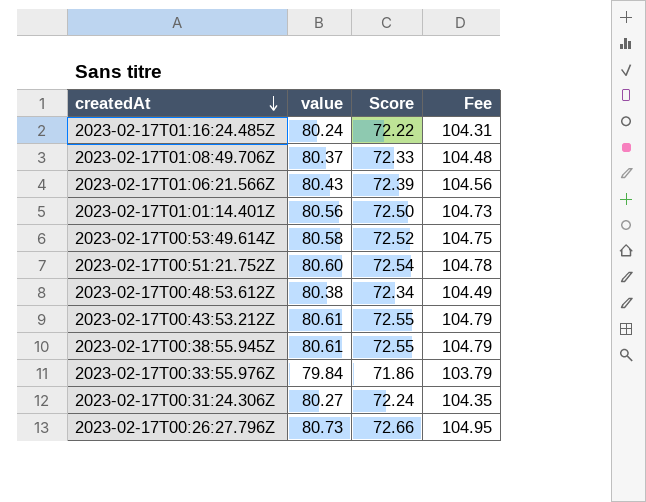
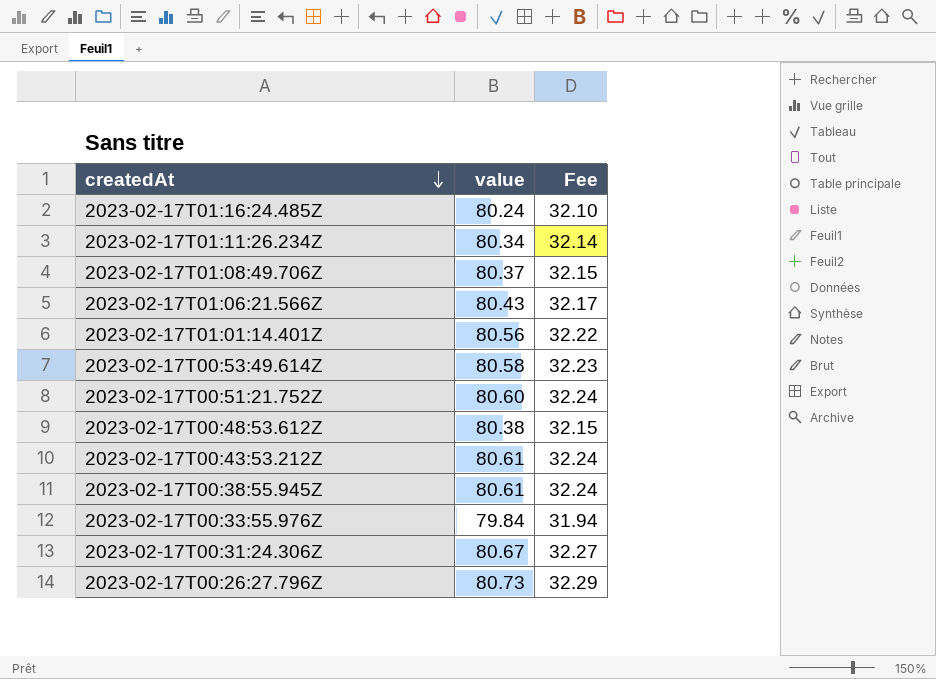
column Score | formula: [value] * 0.9 -> none
column Fee | formula: [value] * 1.3 -> [value] * 0.4
row 2023-02-17T01:11:26.234Z: none -> 80.34 | 32.14
2023-02-17T00:31:24.306Z | value: 80.27 -> 80.67

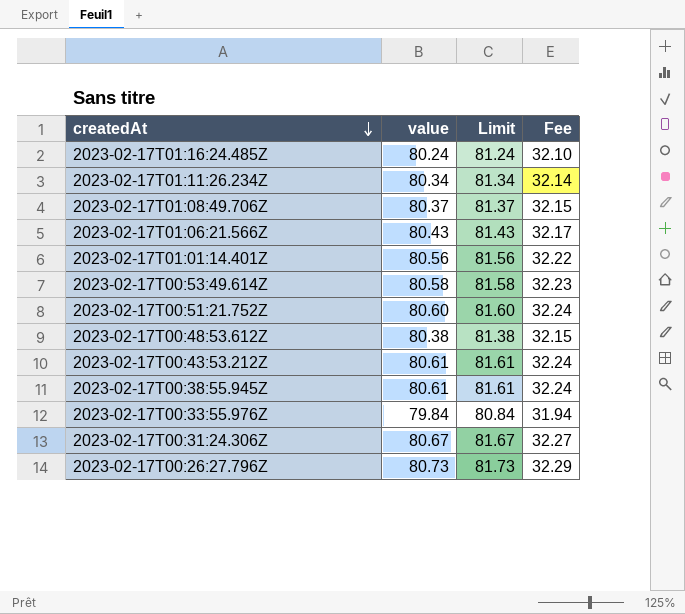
column Limit | formula: none -> [value] + 1

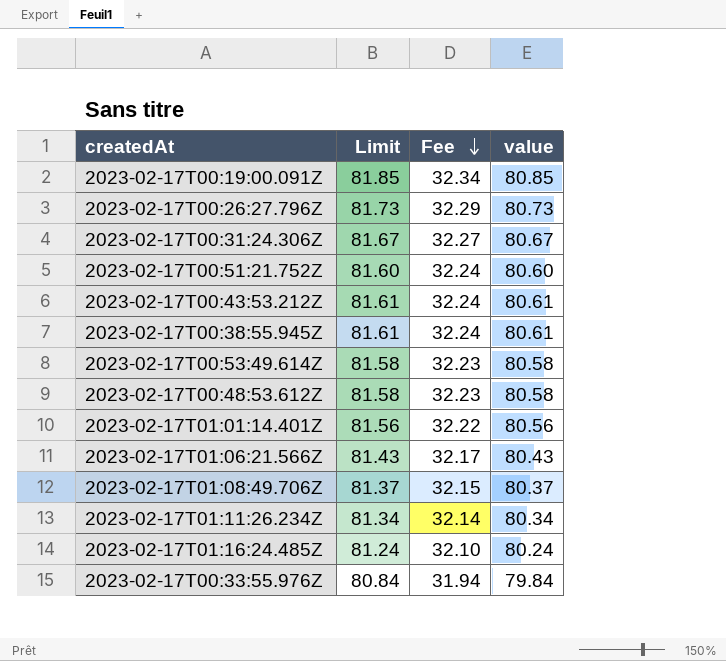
row order: createdAt descending -> Fee descending
column value | position: 2 -> 4
row 2023-02-17T00:19:00.091Z: none -> 81.85 | 32.34 | 80.85
2023-02-17T00:48:53.612Z | Limit: 81.38 -> 81.58
2023-02-17T00:48:53.612Z | Fee: 32.15 -> 32.23
2023-02-17T00:48:53.612Z | value: 80.38 -> 80.58

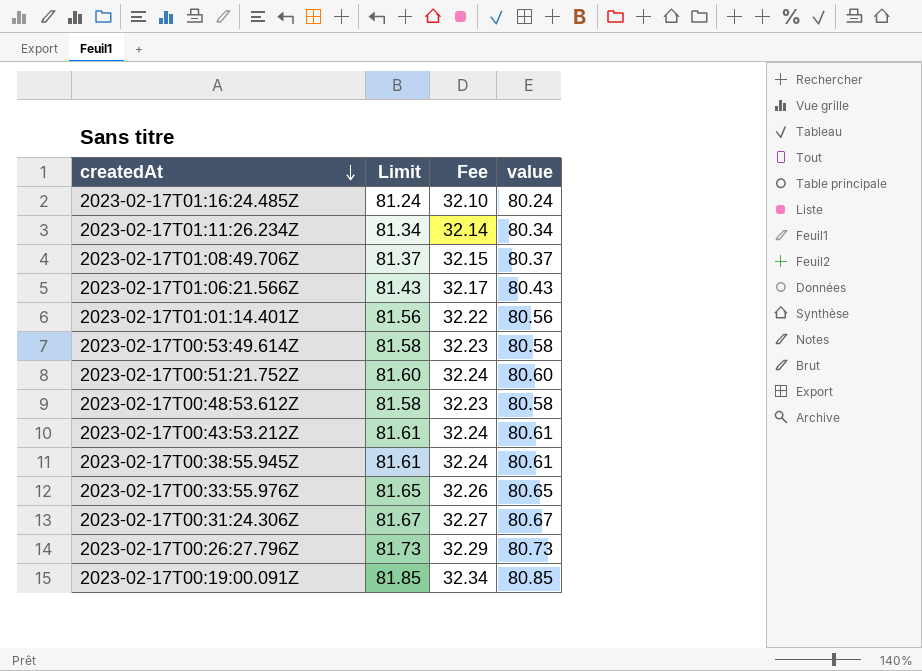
row order: Fee descending -> createdAt descending
2023-02-17T00:33:55.976Z | Limit: 80.84 -> 81.65
2023-02-17T00:33:55.976Z | Fee: 31.94 -> 32.26
2023-02-17T00:33:55.976Z | value: 79.84 -> 80.65

